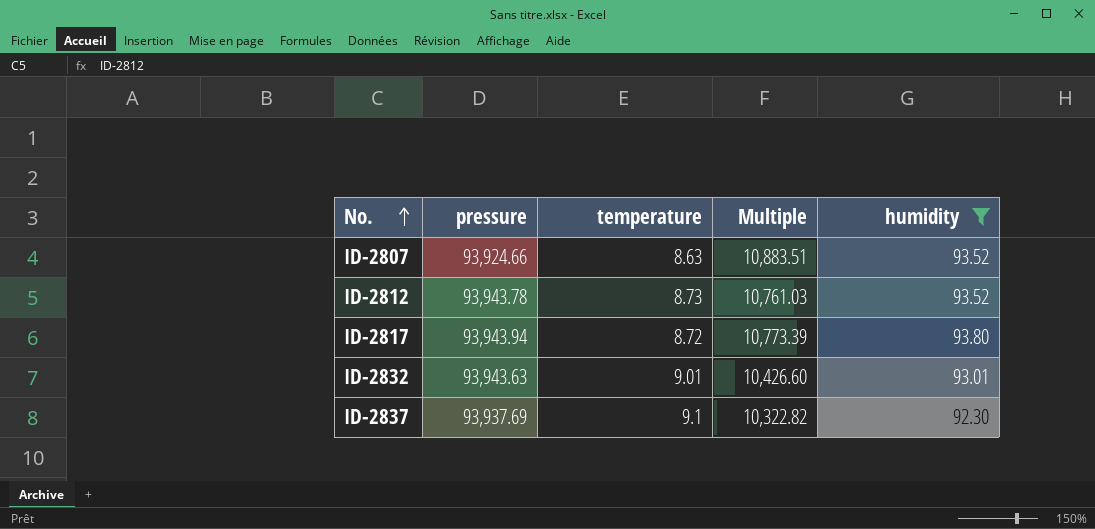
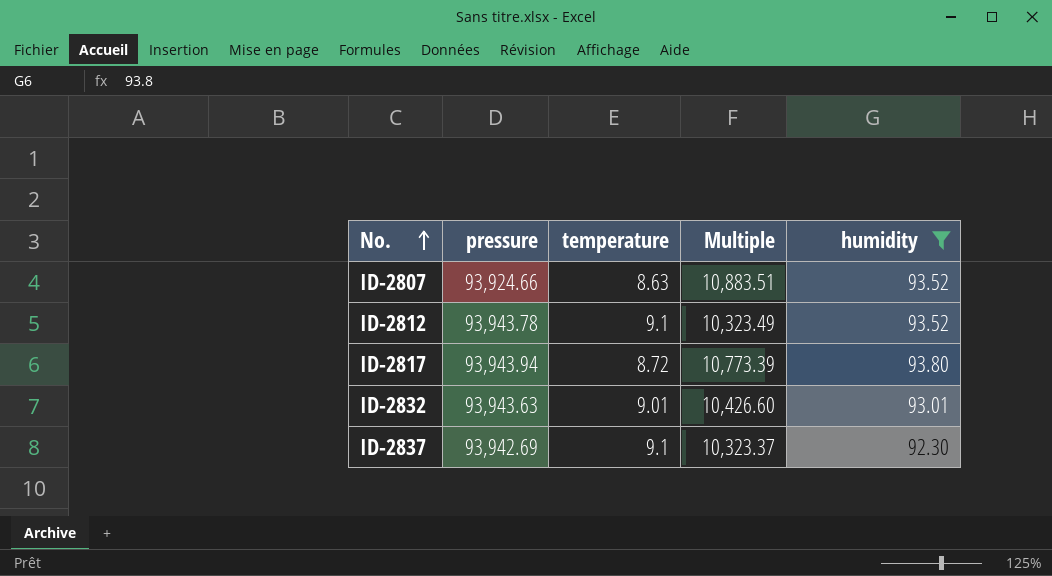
ID-2812 | temperature: 8.73 -> 9.1
ID-2812 | Multiple: 10,761.03 -> 10,323.49
ID-2837 | pressure: 93,937.69 -> 93,942.69
ID-2837 | Multiple: 10,322.82 -> 10,323.37

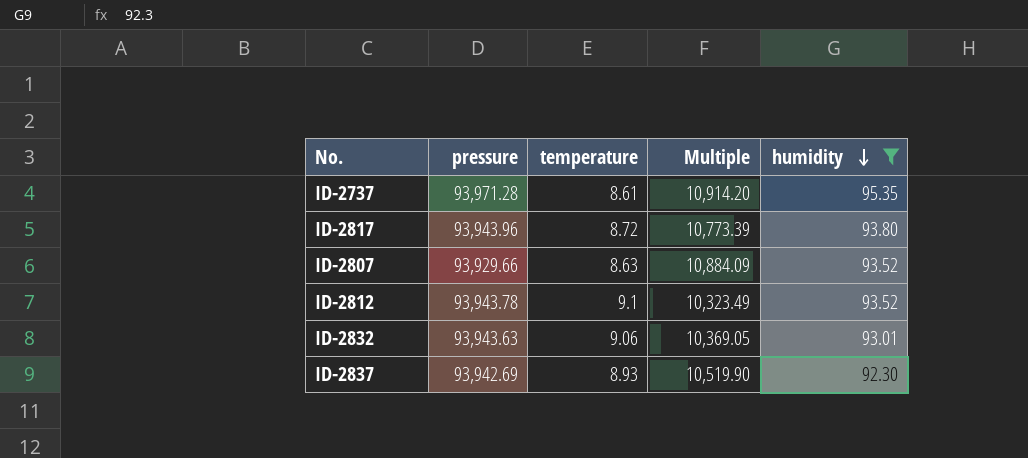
row order: No. ascending -> humidity descending
row ID-2737: none -> 93,971.28 | 8.61 | 10,914.20 | 95.35
ID-2817 | pressure: 93,943.94 -> 93,943.96
ID-2807 | pressure: 93,924.66 -> 93,929.66
ID-2807 | Multiple: 10,883.51 -> 10,884.09
ID-2832 | temperature: 9.01 -> 9.06
ID-2832 | Multiple: 10,426.60 -> 10,369.05
ID-2837 | temperature: 9.1 -> 8.93
ID-2837 | Multiple: 10,323.37 -> 10,519.90

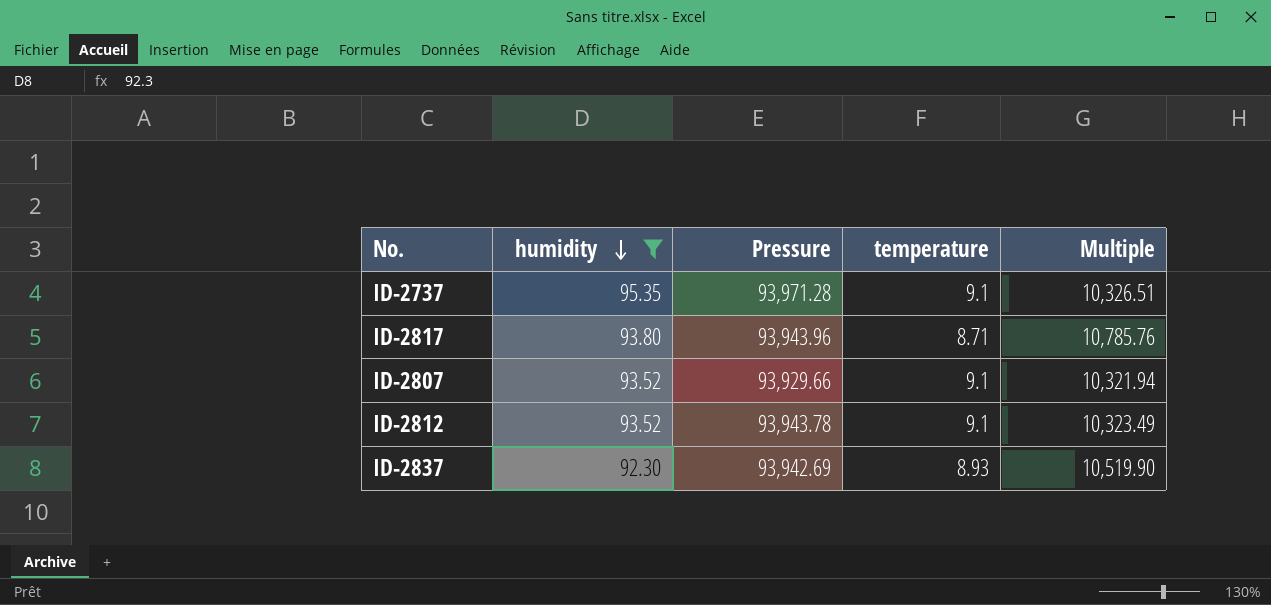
column humidity | position: 5 -> 2
column name: pressure -> Pressure
row ID-2832: 93,943.63 | 9.06 | 10,369.05 | 93.01 -> none
ID-2737 | temperature: 8.61 -> 9.1
ID-2737 | Multiple: 10,914.20 -> 10,326.51
ID-2817 | temperature: 8.72 -> 8.71
ID-2817 | Multiple: 10,773.39 -> 10,785.76
ID-2807 | temperature: 8.63 -> 9.1
ID-2807 | Multiple: 10,884.09 -> 10,321.94

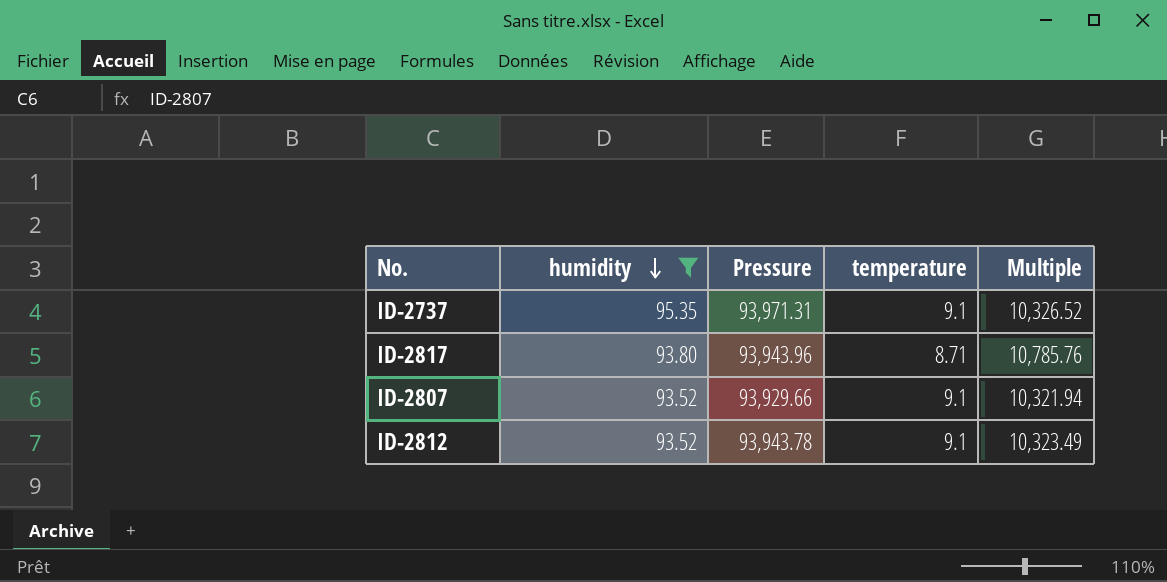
row ID-2837: 92.30 | 93,942.69 | 8.93 | 10,519.90 -> none
ID-2737 | Pressure: 93,971.28 -> 93,971.31
ID-2737 | Multiple: 10,326.51 -> 10,326.52

